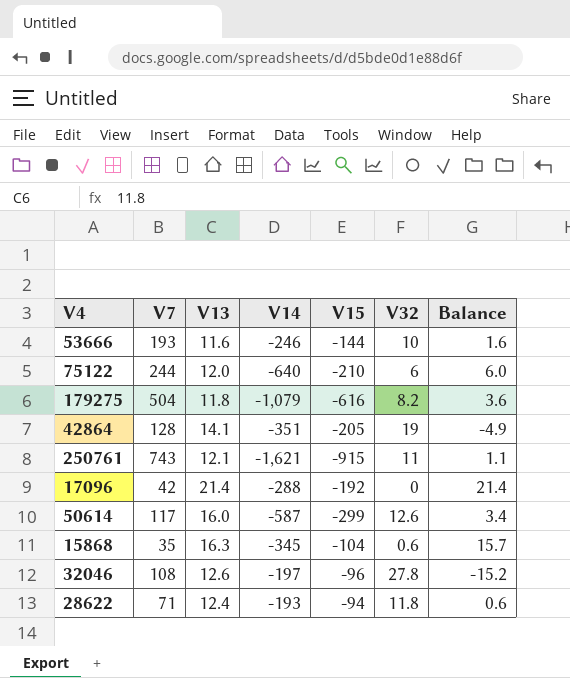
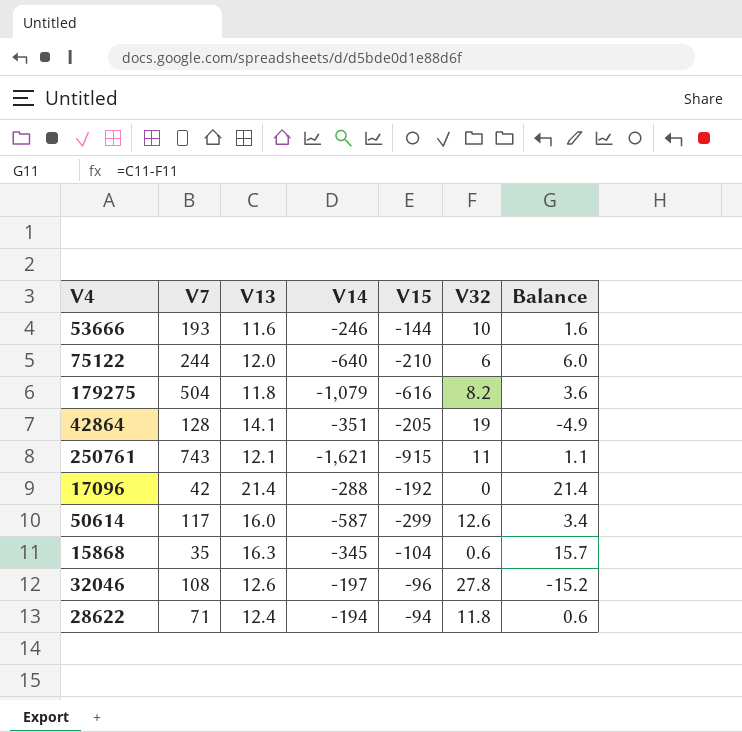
28622 | V14: -193 -> -194

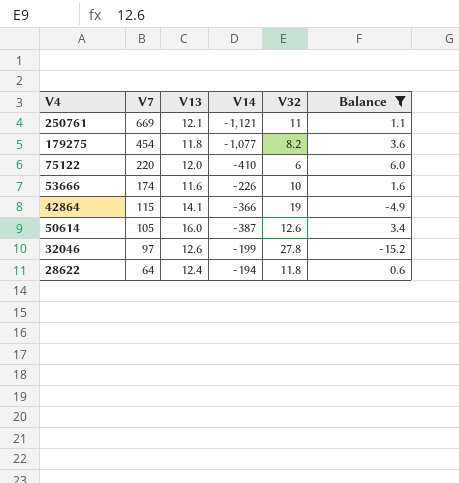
filter: none -> Balance <= 6.0
row order: none -> V7 descending
column V15 | position: 5 -> none
250761 | V7: 743 -> 669
250761 | V14: -1,621 -> -1,121
179275 | V7: 504 -> 454
179275 | V14: -1,079 -> -1,077
75122 | V7: 244 -> 220
75122 | V14: -640 -> -410
53666 | V7: 193 -> 174
53666 | V14: -246 -> -226
42864 | V7: 128 -> 115
42864 | V14: -351 -> -366
50614 | V7: 117 -> 105
50614 | V14: -587 -> -387
32046 | V7: 108 -> 97
32046 | V14: -197 -> -199
28622 | V7: 71 -> 64

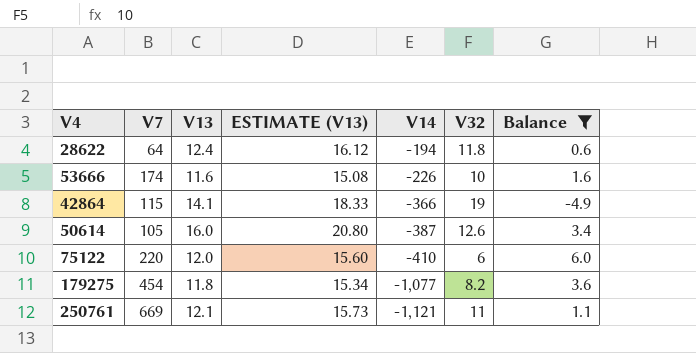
row order: V7 descending -> V14 descending
column ESTIMATE (V13) | formula: none -> [V13] * 1.3
row 32046: 97 | 12.6 | -199 | 27.8 | -15.2 -> none

